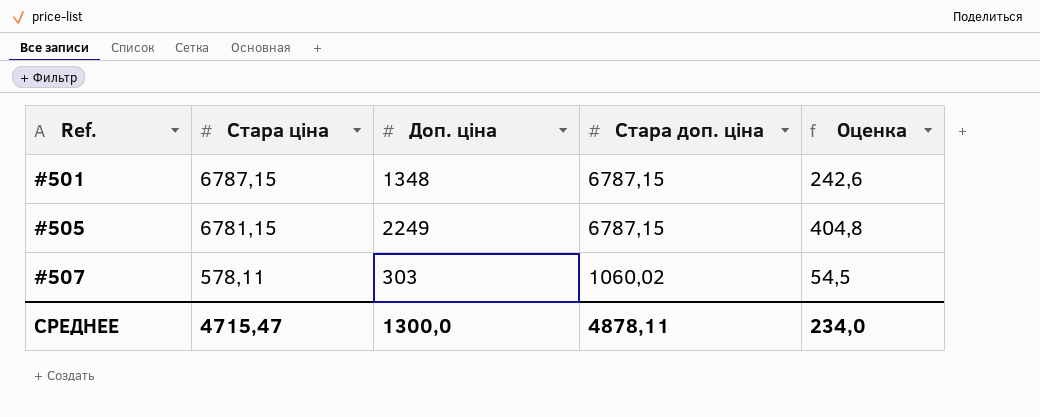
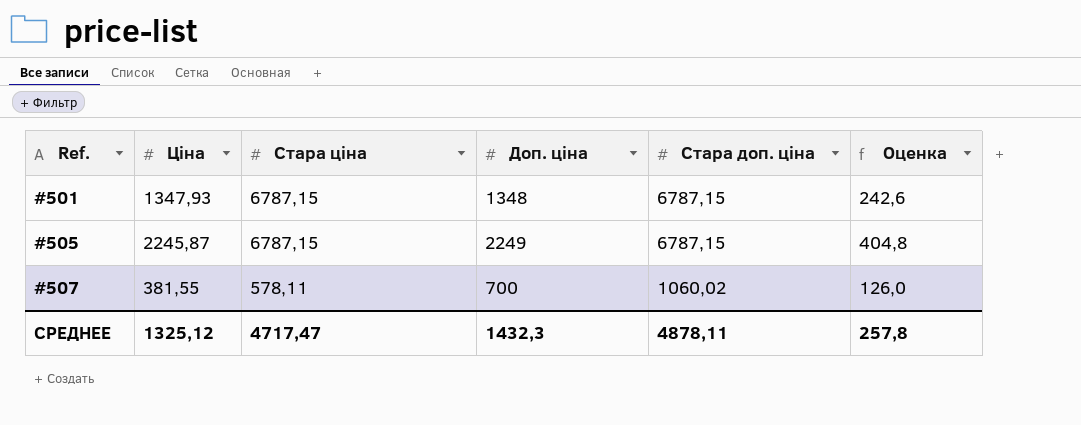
column Ціна | position: none -> 2
#505 | Стара ціна: 6781,15 -> 6787,15
#507 | Доп. ціна: 303 -> 700
#507 | Оценка: 54,5 -> 126,0
СРЕДНЕЕ | Стара ціна: 4715,47 -> 4717,47
СРЕДНЕЕ | Доп. ціна: 1300,0 -> 1432,3
СРЕДНЕЕ | Оценка: 234,0 -> 257,8

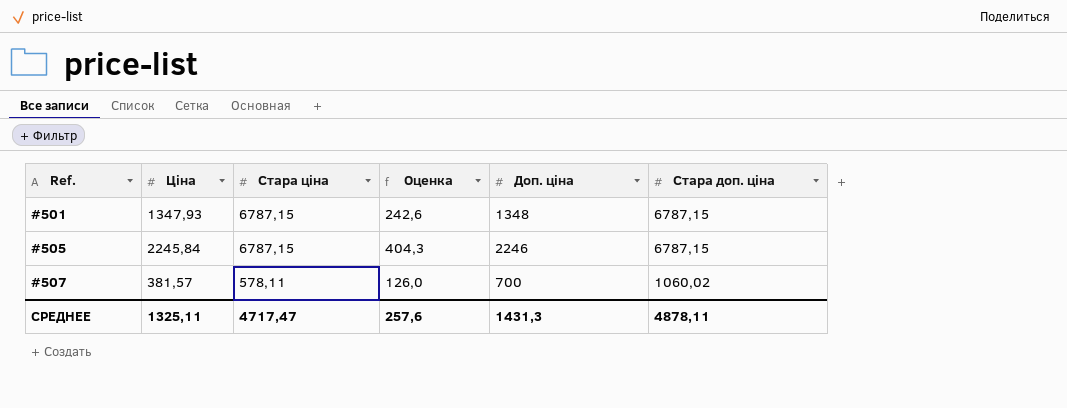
column Оценка | position: 6 -> 4
#505 | Ціна: 2245,87 -> 2245,84
#505 | Оценка: 404,8 -> 404,3
#505 | Доп. ціна: 2249 -> 2246
#507 | Ціна: 381,55 -> 381,57
СРЕДНЕЕ | Ціна: 1325,12 -> 1325,11
СРЕДНЕЕ | Оценка: 257,8 -> 257,6
СРЕДНЕЕ | Доп. ціна: 1432,3 -> 1431,3

